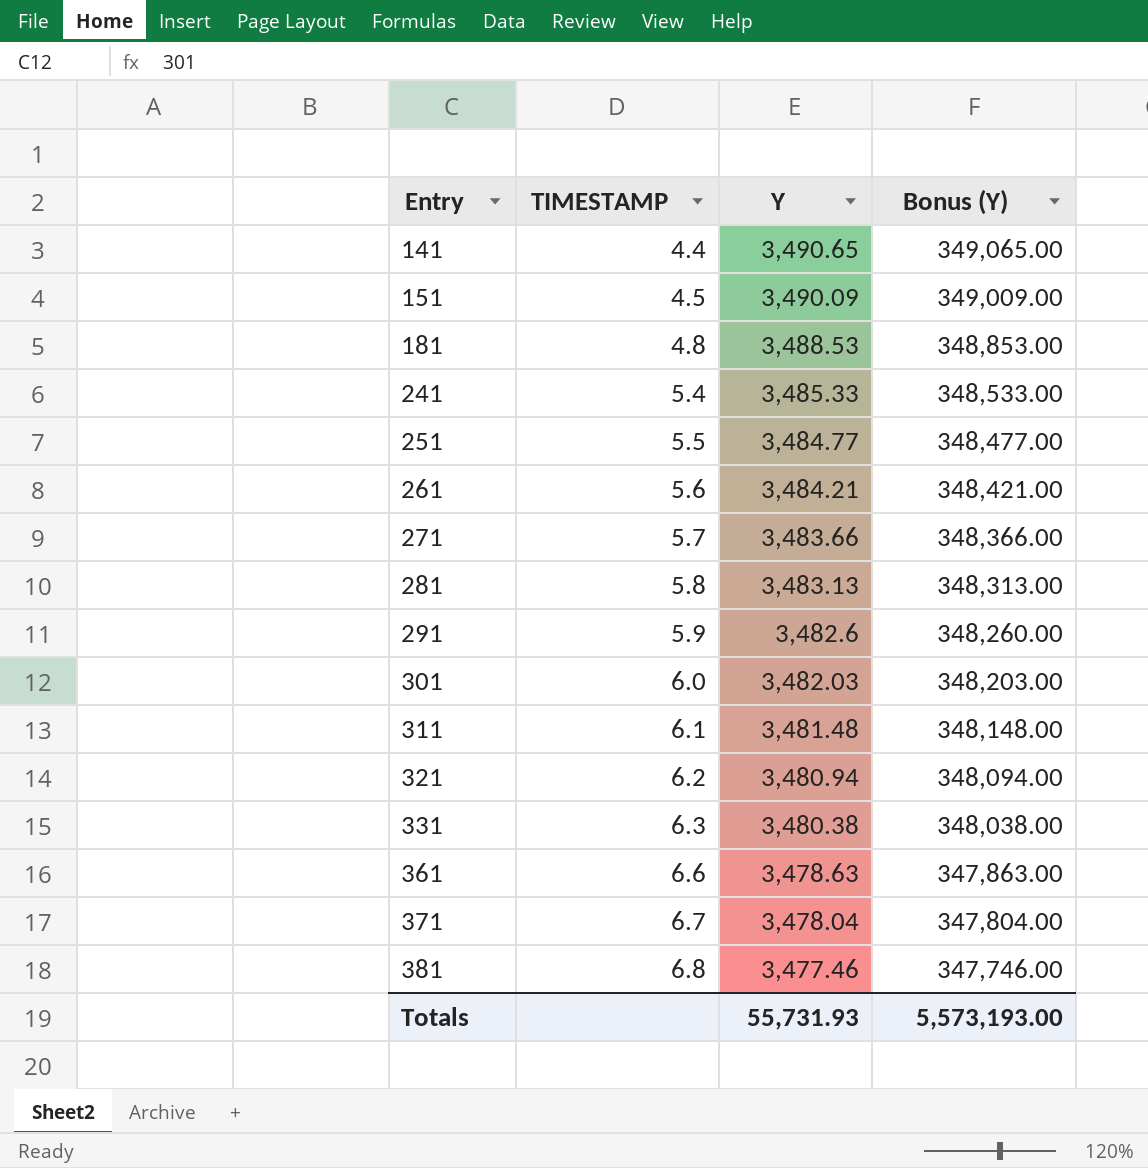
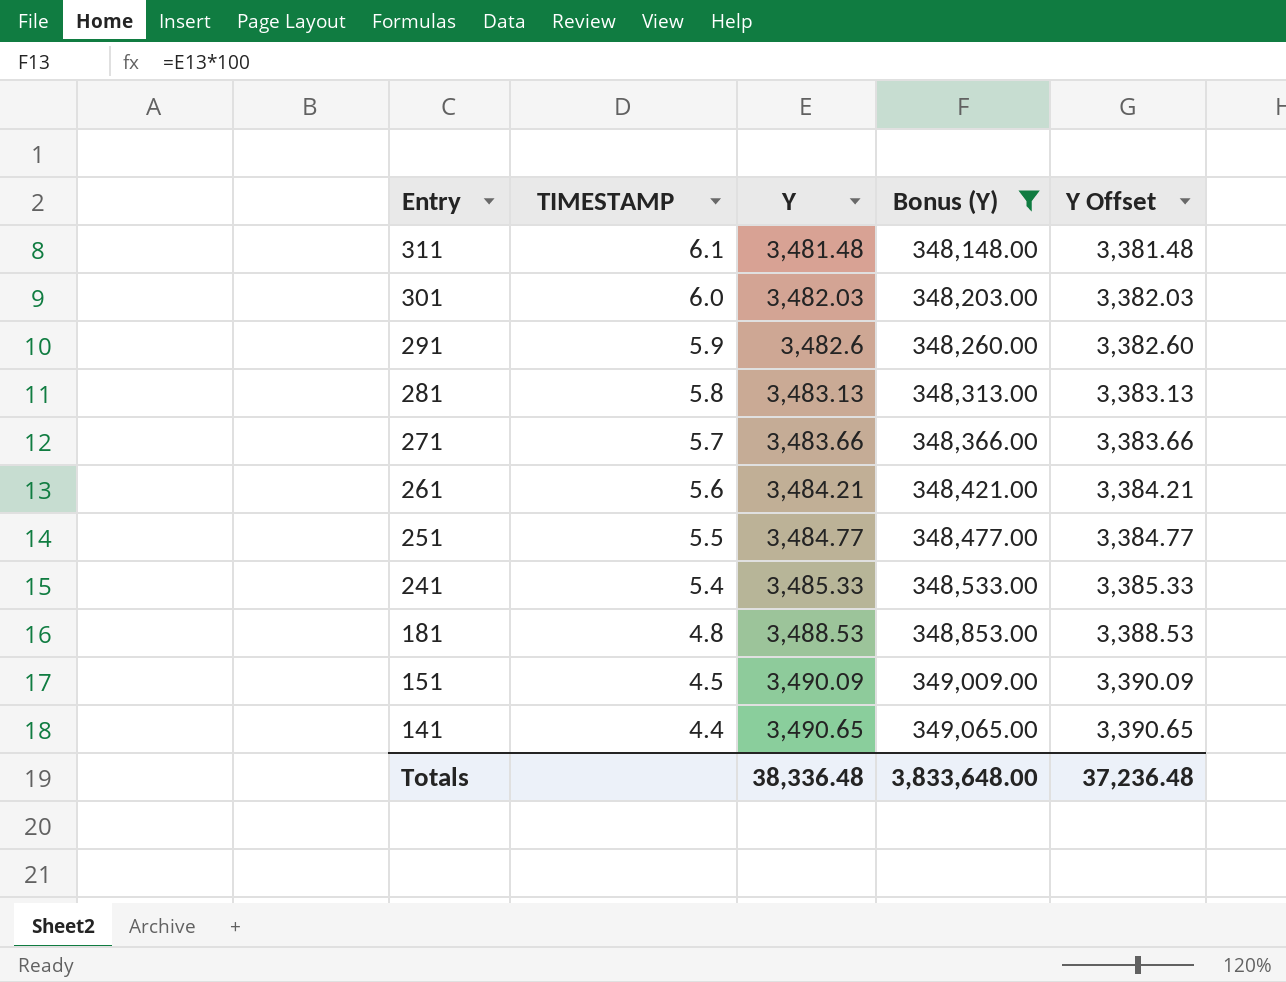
filter: none -> Bonus (Y) >= 348,148.00
row order: Entry ascending -> Entry descending
column Y Offset | formula: none -> [Y] - 100
Totals | Y: 55,731.93 -> 38,336.48
Totals | Bonus (Y): 5,573,193.00 -> 3,833,648.00

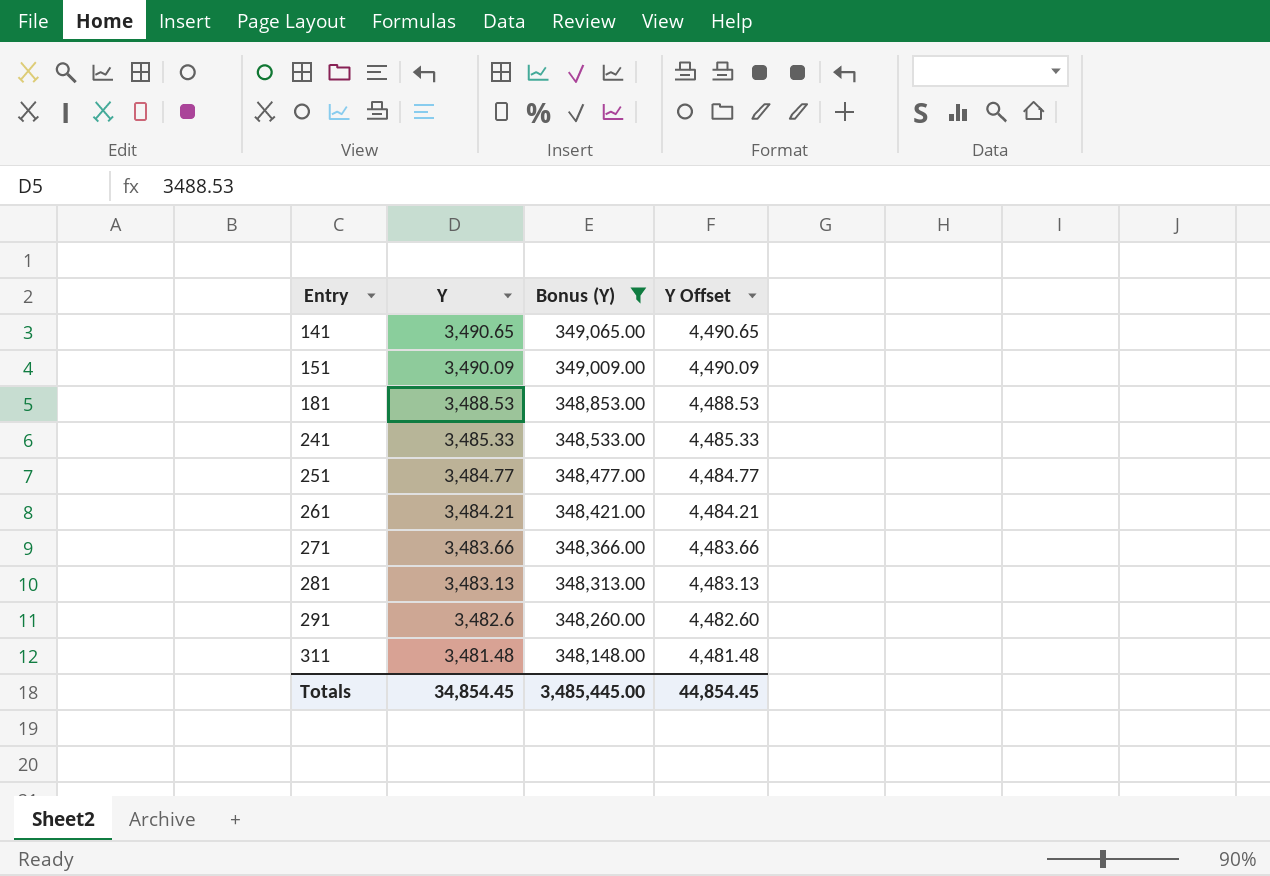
row order: Entry descending -> Entry ascending
column TIMESTAMP | position: 2 -> none
column Y Offset | formula: [Y] - 100 -> [Y] + 1000
row 301: 6.0 | 3,482.03 | 348,203.00 | 3,382.03 -> none
Totals | Y: 38,336.48 -> 34,854.45
Totals | Bonus (Y): 3,833,648.00 -> 3,485,445.00
Totals | Y Offset: 37,236.48 -> 44,854.45

